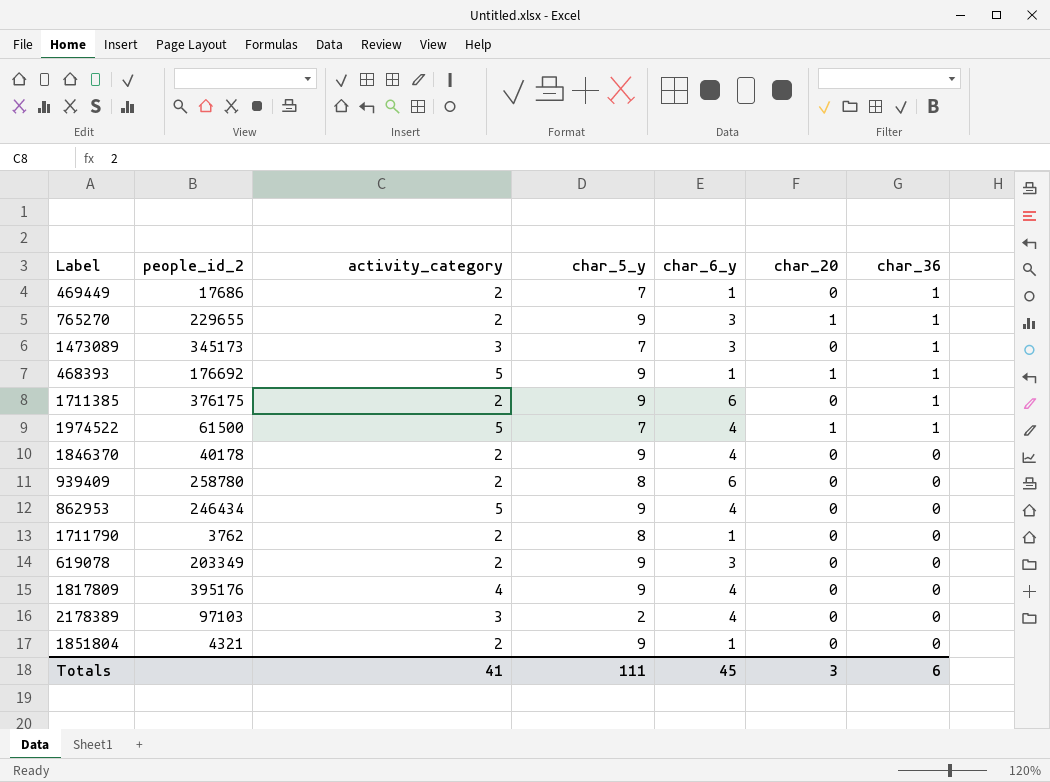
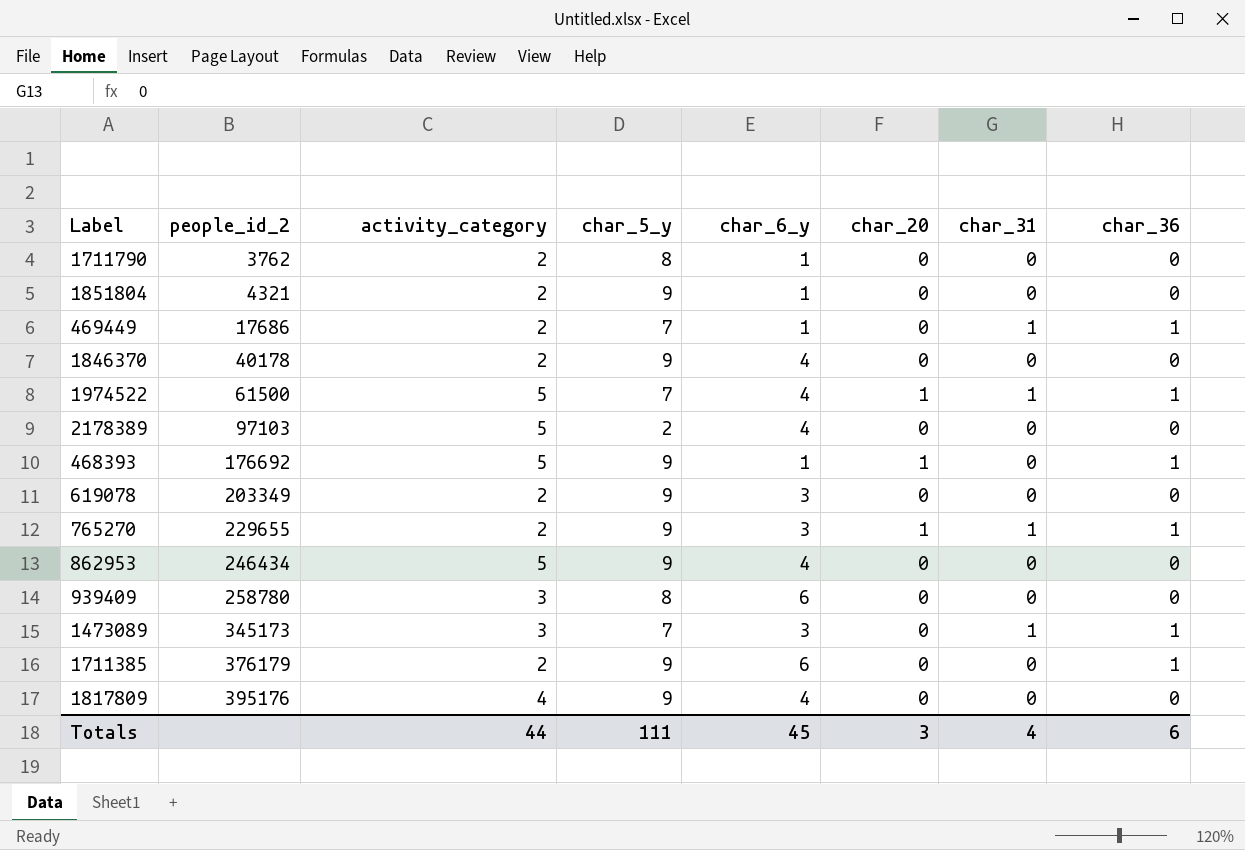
row order: char_36 descending -> people_id_2 ascending
column char_31 | position: none -> 7
2178389 | activity_category: 3 -> 5
939409 | activity_category: 2 -> 3
1711385 | people_id_2: 376175 -> 376179
Totals | activity_category: 41 -> 44

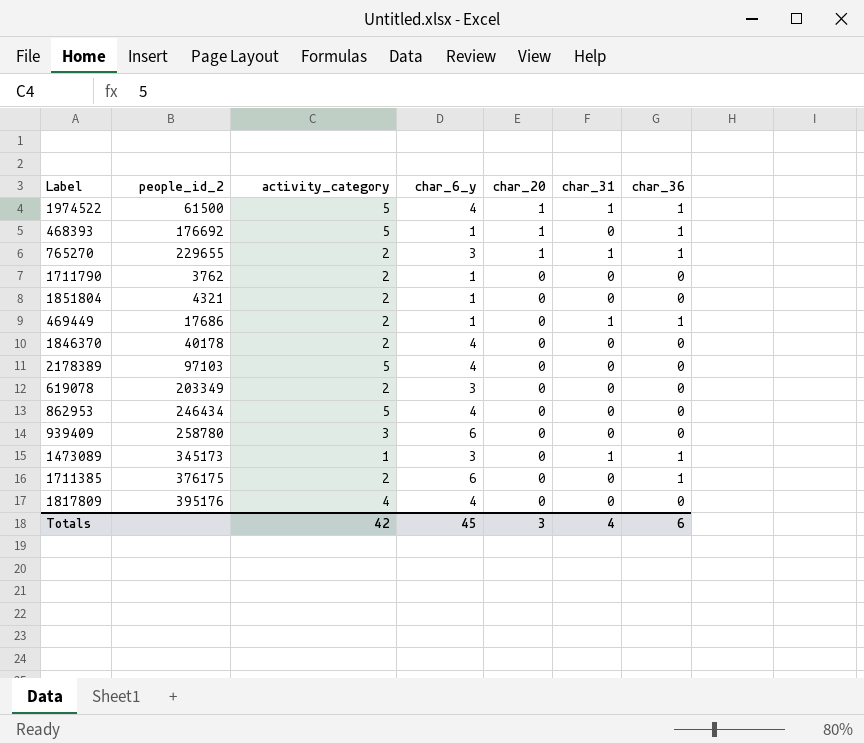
row order: people_id_2 ascending -> char_20 descending
column char_5_y | position: 4 -> none
1473089 | activity_category: 3 -> 1
1711385 | people_id_2: 376179 -> 376175
Totals | activity_category: 44 -> 42

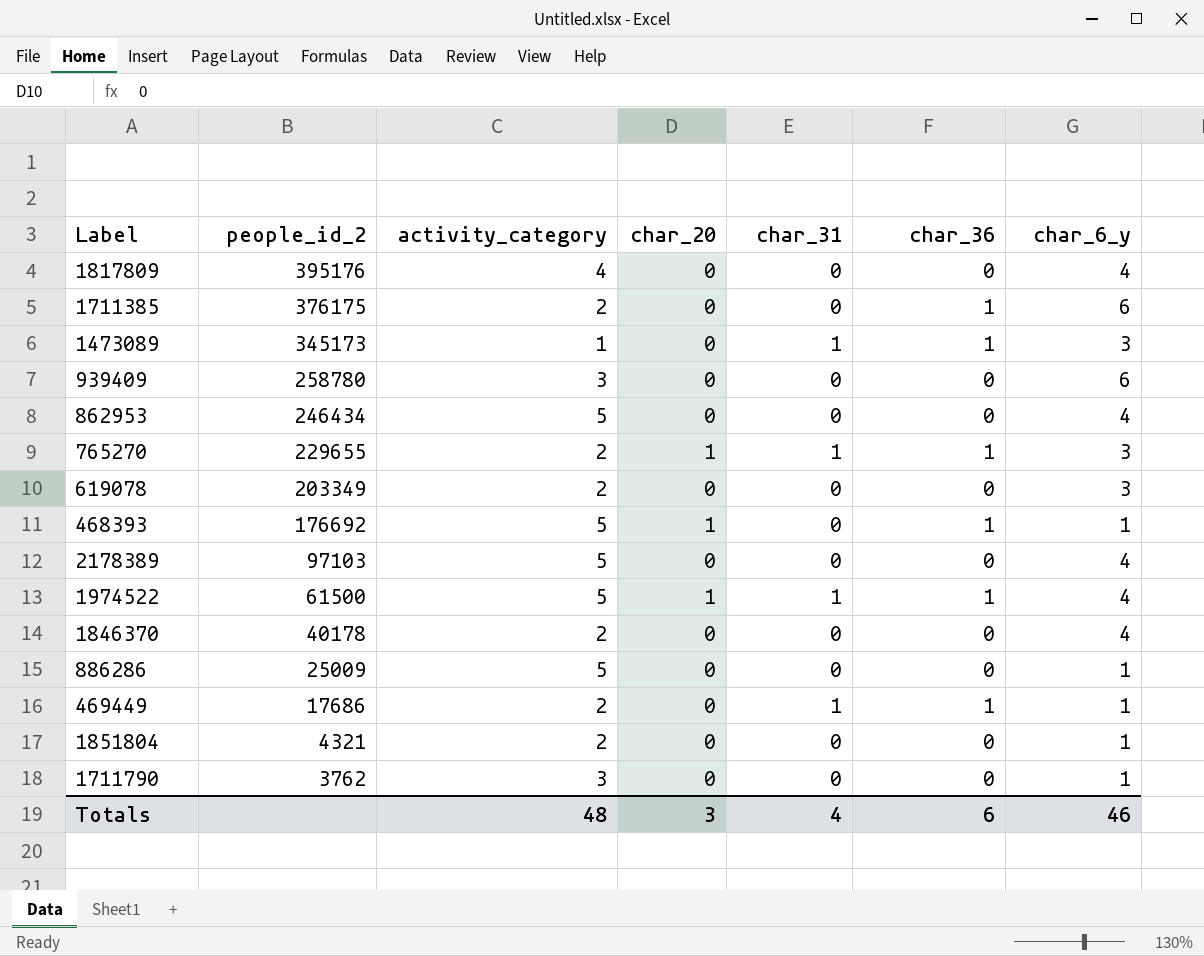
row order: char_20 descending -> people_id_2 descending
column char_6_y | position: 4 -> 7
row 886286: none -> 25009 | 5 | 0 | 0 | 0 | 1
1711790 | activity_category: 2 -> 3
Totals | activity_category: 42 -> 48
Totals | char_6_y: 45 -> 46

